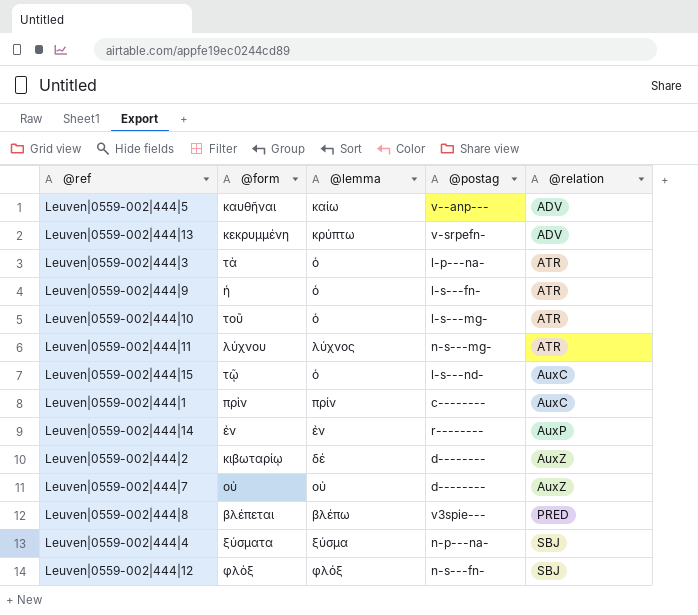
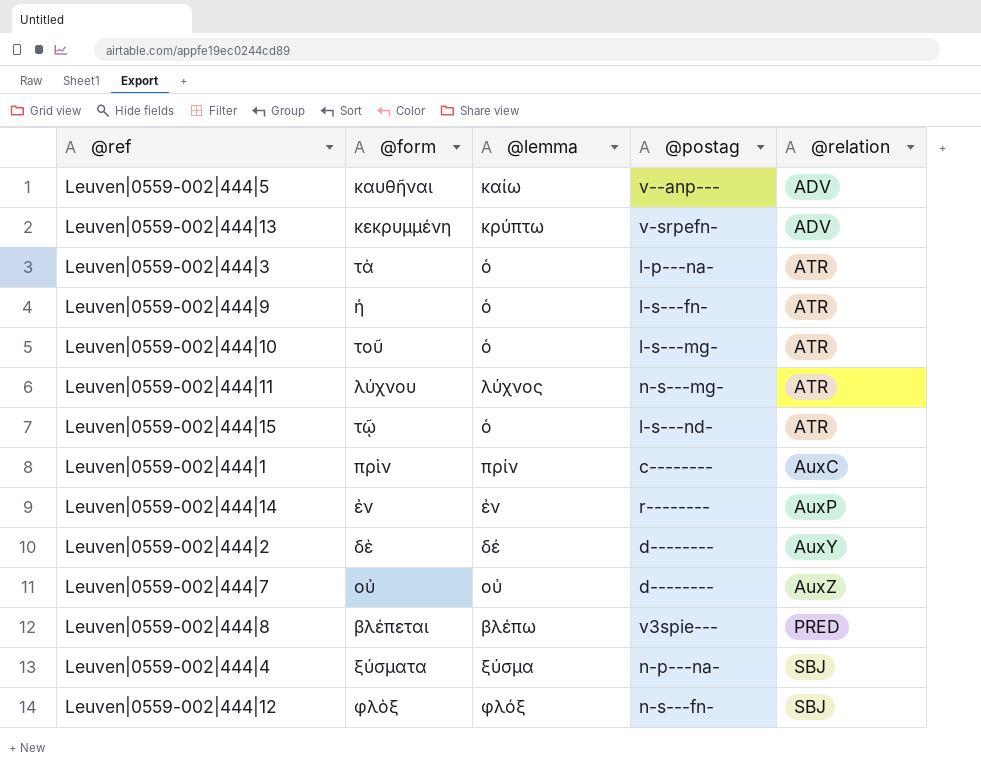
Leuven|0559-002|444|15 | @relation: AuxC -> ATR
Leuven|0559-002|444|2 | @form: κιβωταρίῳ -> δὲ
Leuven|0559-002|444|2 | @relation: AuxZ -> AuxY

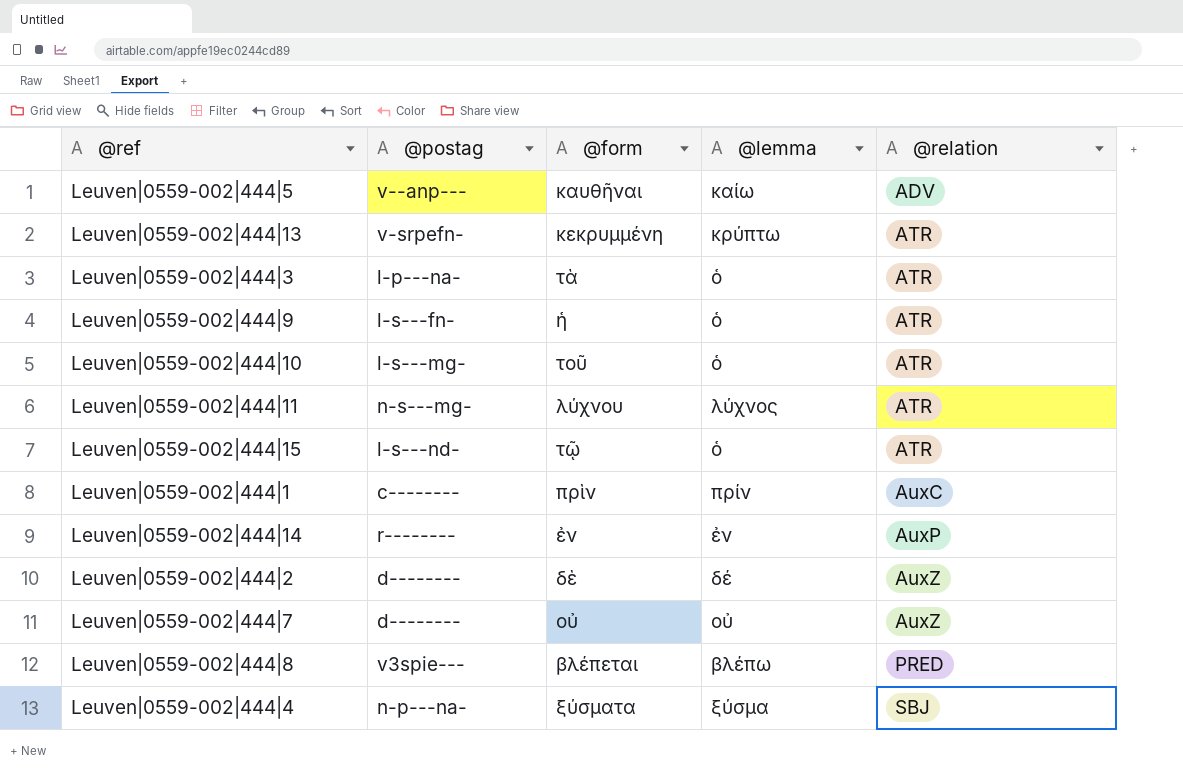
column @postag | position: 4 -> 2
row Leuven|0559-002|444|12: φλὸξ | φλόξ | n-s---fn- | SBJ -> none
Leuven|0559-002|444|13 | @relation: ADV -> ATR
Leuven|0559-002|444|2 | @relation: AuxY -> AuxZ

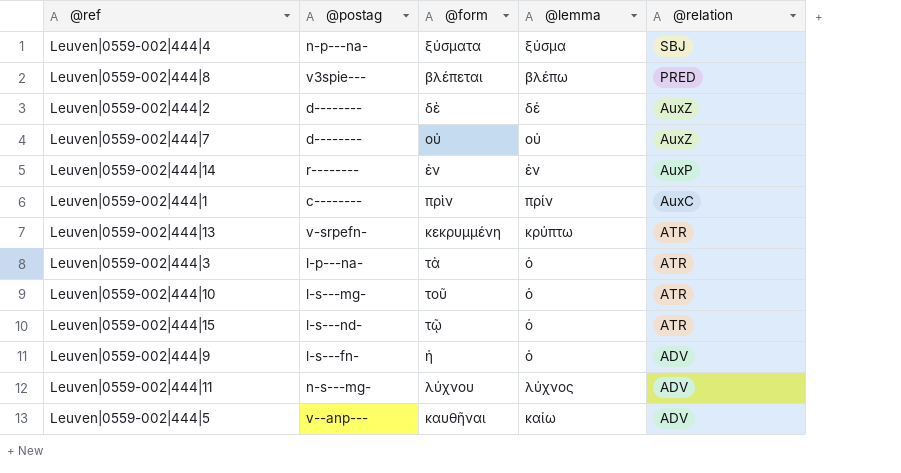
row order: @relation ascending -> @relation descending
Leuven|0559-002|444|9 | @relation: ATR -> ADV
Leuven|0559-002|444|11 | @relation: ATR -> ADV

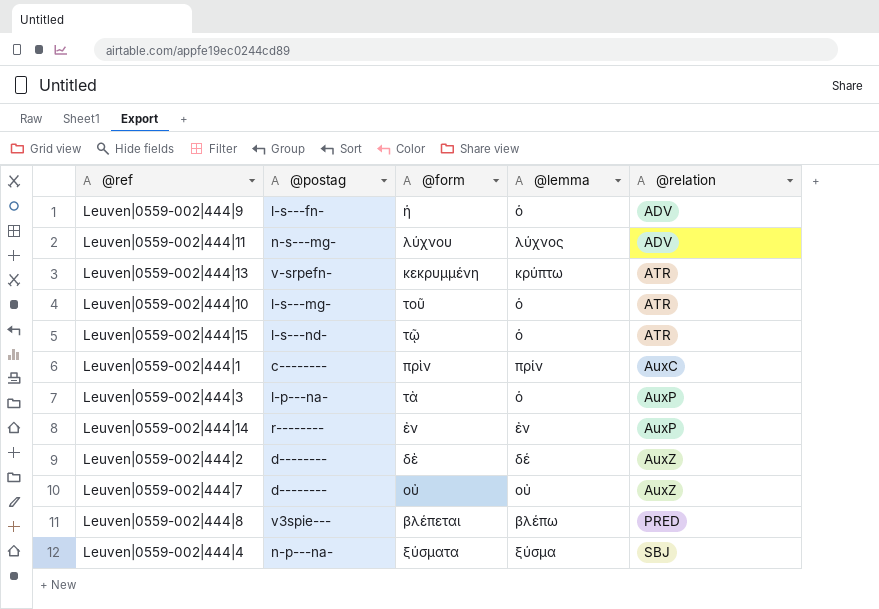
row order: @relation descending -> @relation ascending
row Leuven|0559-002|444|5: v--anp--- | καυθῆναι | καίω | ADV -> none
Leuven|0559-002|444|3 | @relation: ATR -> AuxP

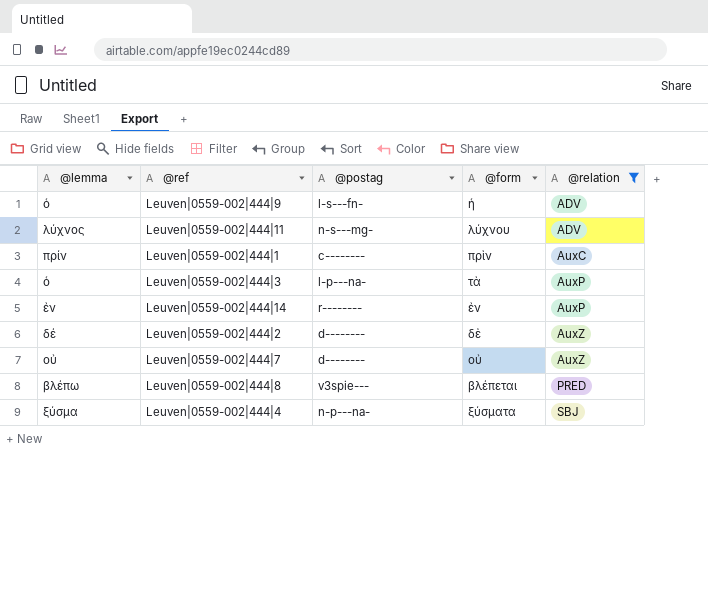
filter: none -> @relation != ATR
column @lemma | position: 4 -> 1

